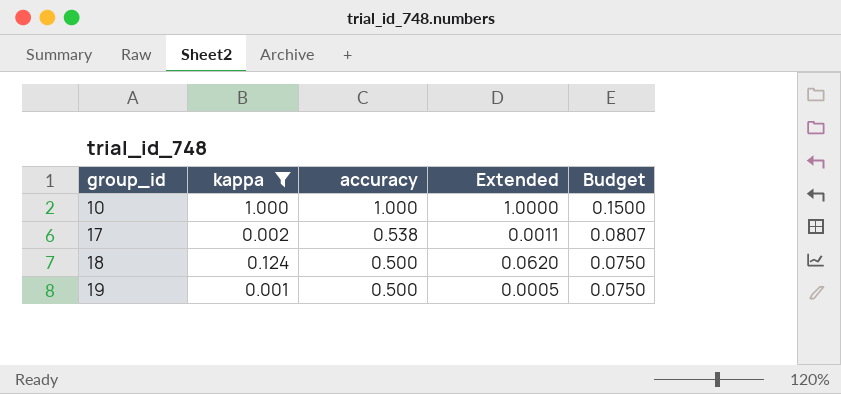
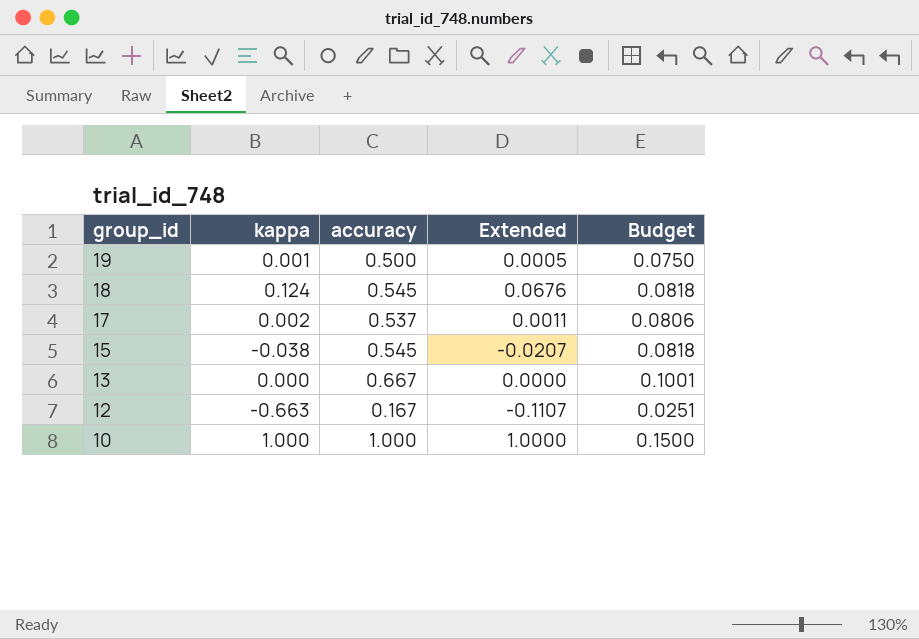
filter: kappa >= 0.001 -> none
row order: group_id ascending -> group_id descending
18 | accuracy: 0.500 -> 0.545
18 | Extended: 0.0620 -> 0.0676
18 | Budget: 0.0750 -> 0.0818
17 | accuracy: 0.538 -> 0.537
17 | Budget: 0.0807 -> 0.0806

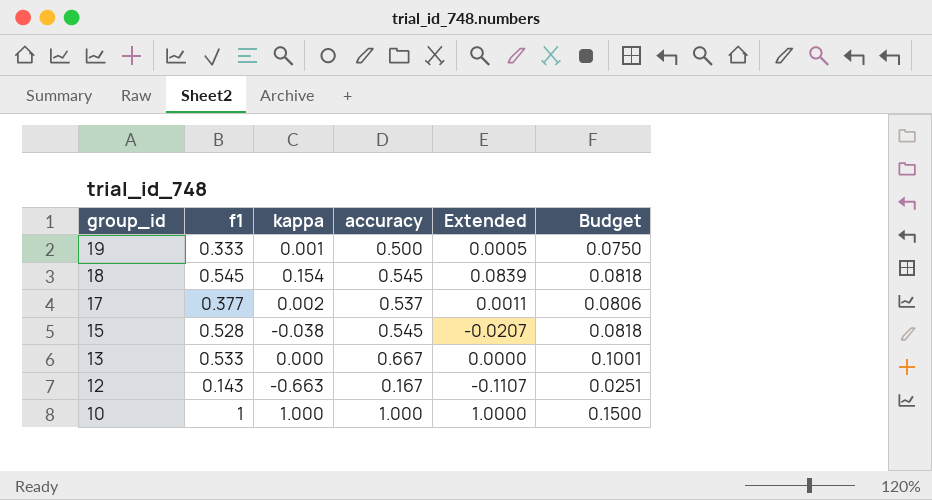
column f1 | position: none -> 2
18 | kappa: 0.124 -> 0.154
18 | Extended: 0.0676 -> 0.0839

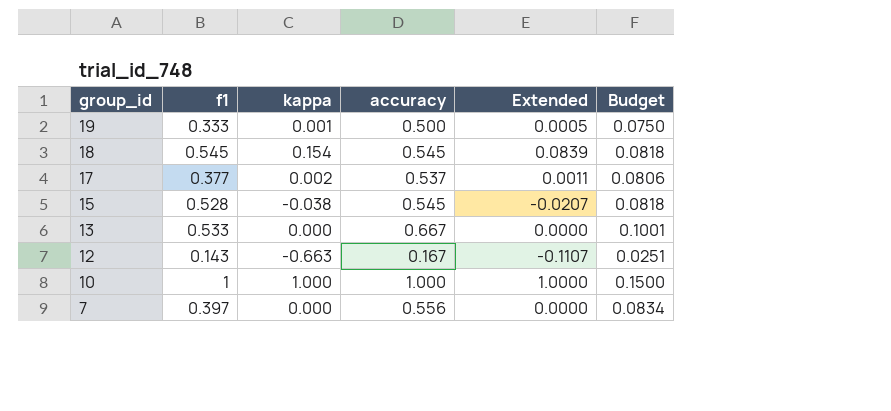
row 7: none -> 0.397 | 0.000 | 0.556 | 0.0000 | 0.0834

